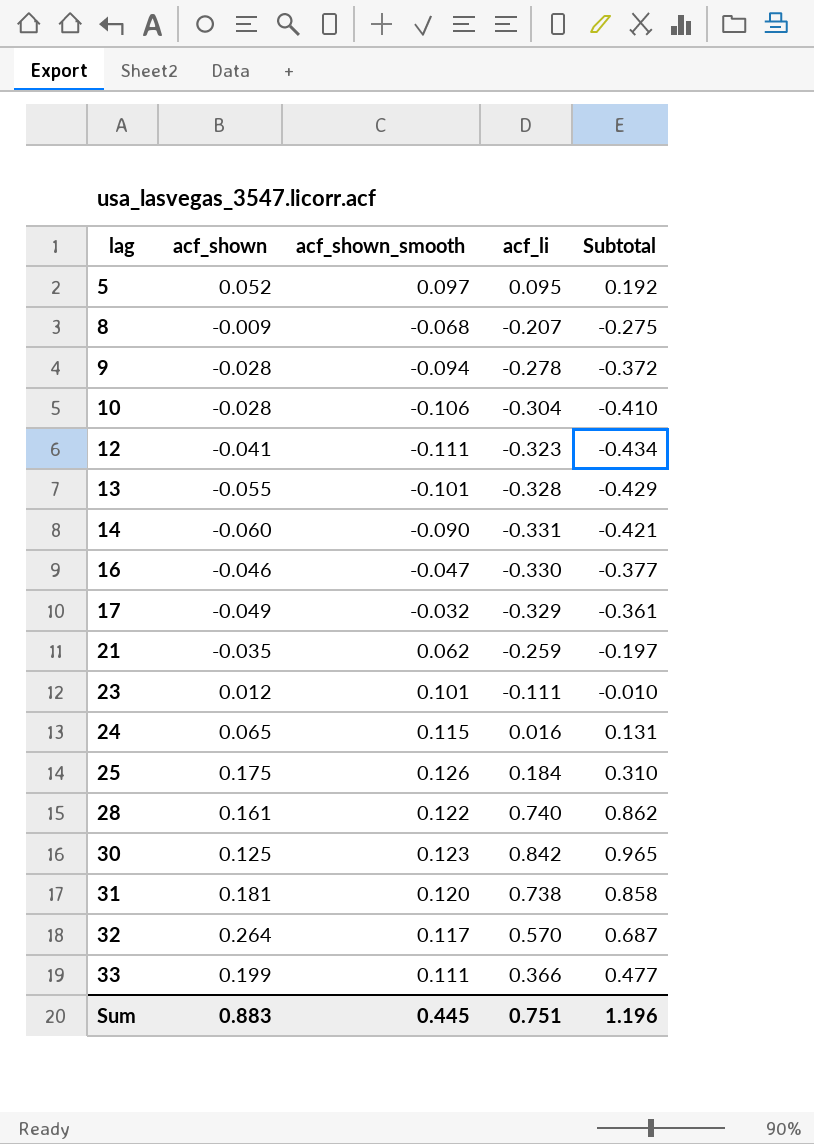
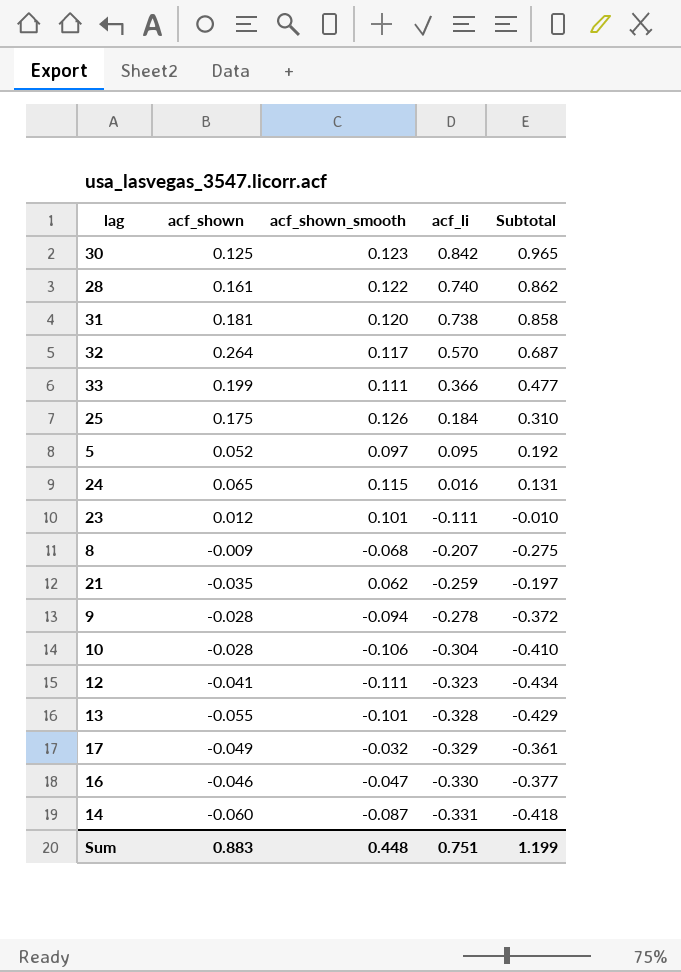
row order: lag ascending -> acf_li descending
14 | acf_shown_smooth: -0.090 -> -0.087
14 | Subtotal: -0.421 -> -0.418
Sum | acf_shown_smooth: 0.445 -> 0.448
Sum | Subtotal: 1.196 -> 1.199

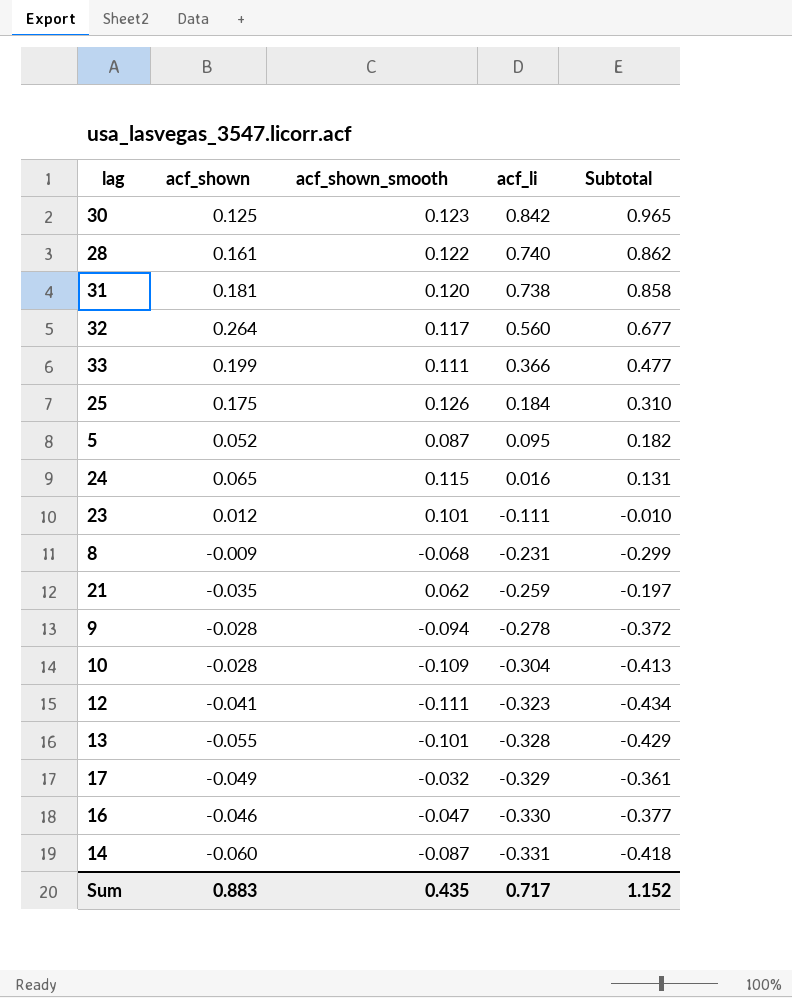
32 | acf_li: 0.570 -> 0.560
32 | Subtotal: 0.687 -> 0.677
5 | acf_shown_smooth: 0.097 -> 0.087
5 | Subtotal: 0.192 -> 0.182
8 | acf_li: -0.207 -> -0.231
8 | Subtotal: -0.275 -> -0.299
10 | acf_shown_smooth: -0.106 -> -0.109
10 | Subtotal: -0.410 -> -0.413
Sum | acf_shown_smooth: 0.448 -> 0.435
Sum | acf_li: 0.751 -> 0.717
Sum | Subtotal: 1.199 -> 1.152

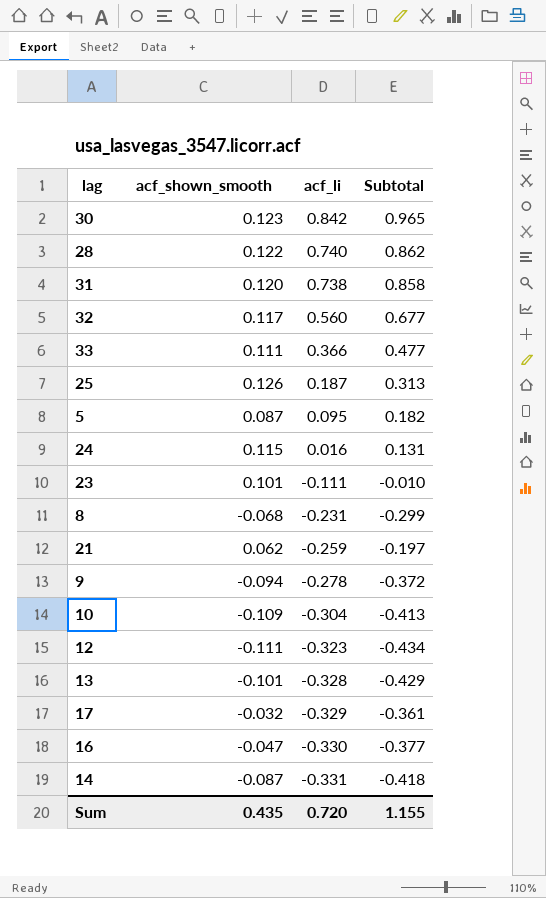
column acf_shown | position: 2 -> none
25 | acf_li: 0.184 -> 0.187
25 | Subtotal: 0.310 -> 0.313
Sum | acf_li: 0.717 -> 0.720
Sum | Subtotal: 1.152 -> 1.155

